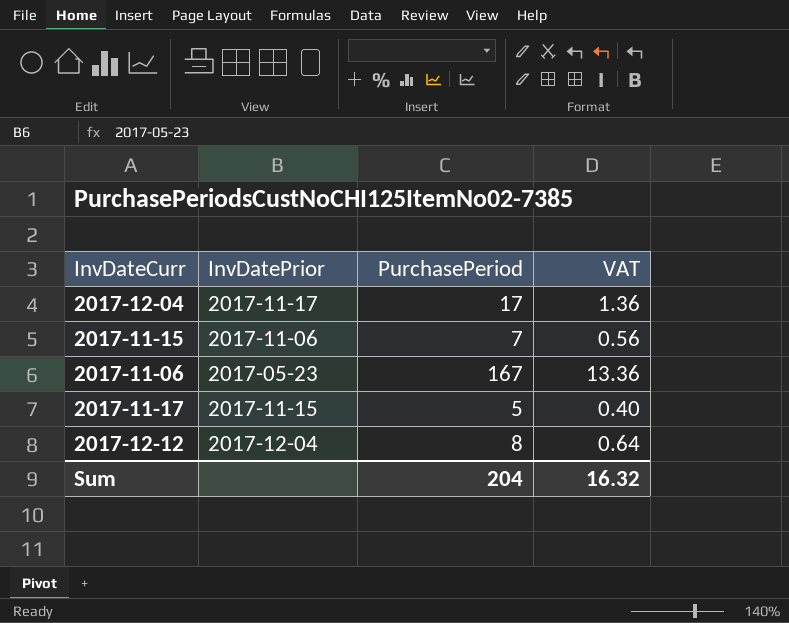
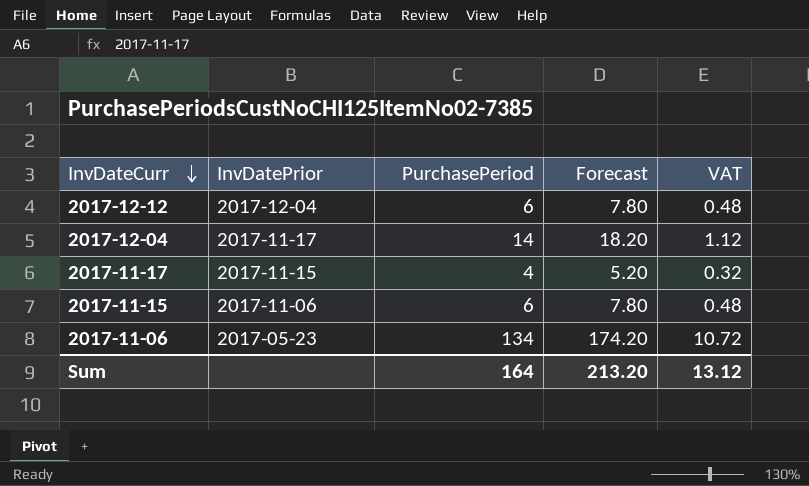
row order: none -> InvDateCurr descending
column Forecast | formula: none -> [PurchasePeriod] * 1.3
2017-12-12 | PurchasePeriod: 8 -> 6
2017-12-12 | VAT: 0.64 -> 0.48
2017-12-04 | PurchasePeriod: 17 -> 14
2017-12-04 | VAT: 1.36 -> 1.12
2017-11-17 | PurchasePeriod: 5 -> 4
2017-11-17 | VAT: 0.40 -> 0.32
2017-11-15 | PurchasePeriod: 7 -> 6
2017-11-15 | VAT: 0.56 -> 0.48
2017-11-06 | PurchasePeriod: 167 -> 134
2017-11-06 | VAT: 13.36 -> 10.72
Sum | PurchasePeriod: 204 -> 164
Sum | VAT: 16.32 -> 13.12

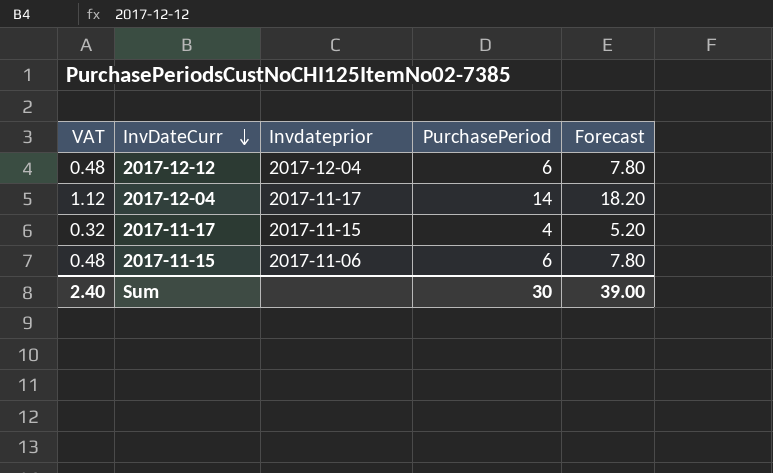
column VAT | position: 5 -> 1
column name: InvDatePrior -> Invdateprior
row 2017-11-06: 2017-05-23 | 134 | 174.20 | 10.72 -> none
Sum | VAT: 13.12 -> 2.40
Sum | PurchasePeriod: 164 -> 30
Sum | Forecast: 213.20 -> 39.00

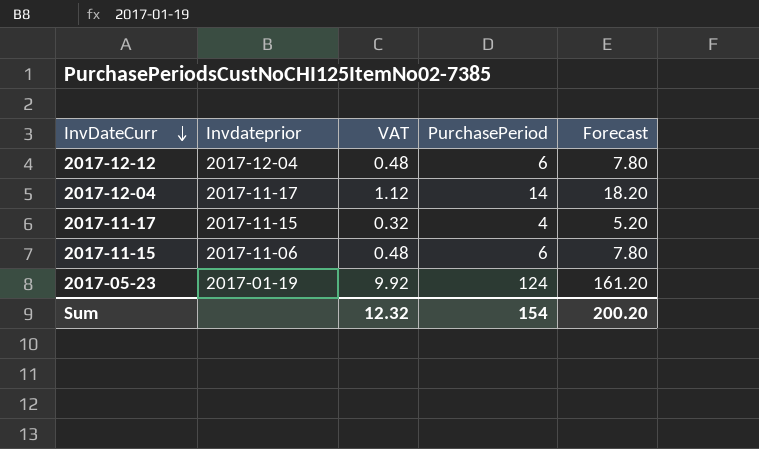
column VAT | position: 1 -> 3
row 2017-05-23: none -> 2017-01-19 | 9.92 | 124 | 161.20
Sum | VAT: 2.40 -> 12.32
Sum | PurchasePeriod: 30 -> 154
Sum | Forecast: 39.00 -> 200.20

